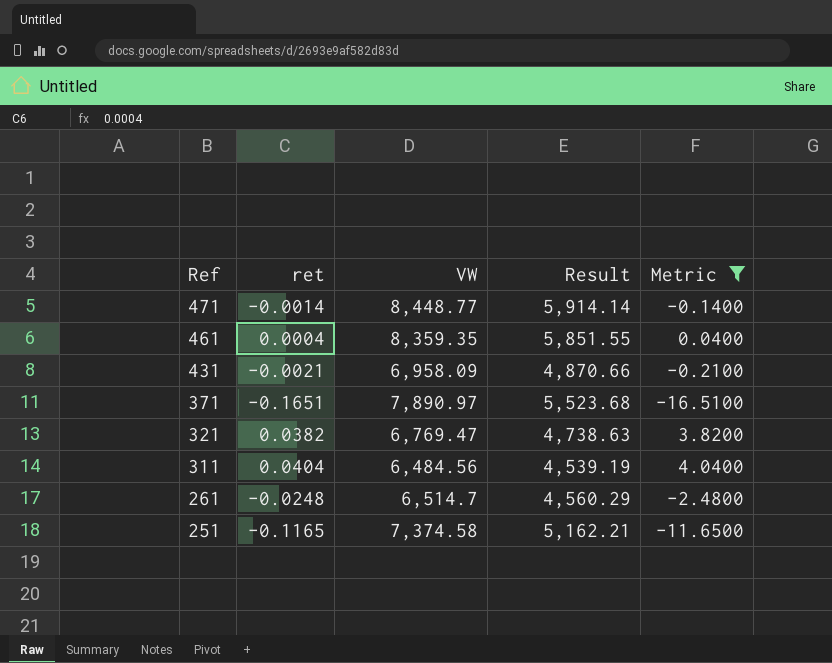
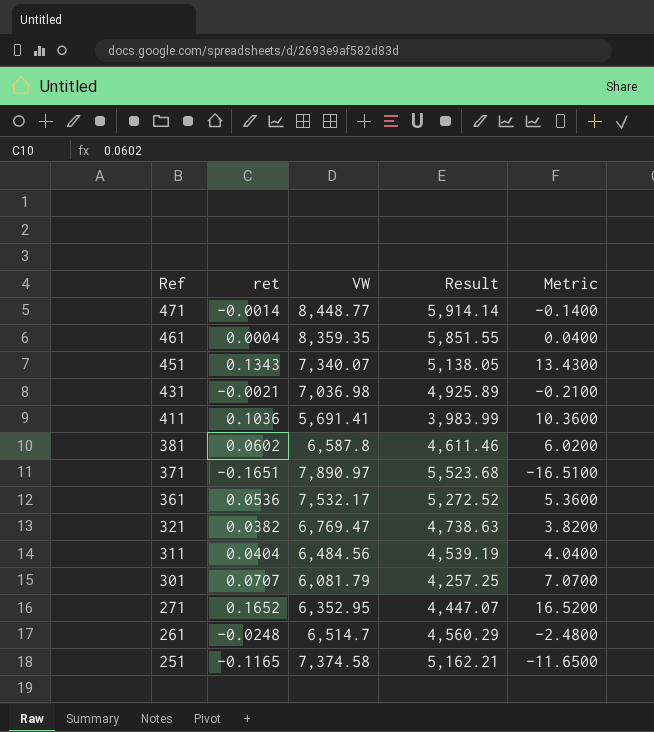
filter: Metric <= 4.0400 -> none
431 | VW: 6,958.09 -> 7,036.98
431 | Result: 4,870.66 -> 4,925.89

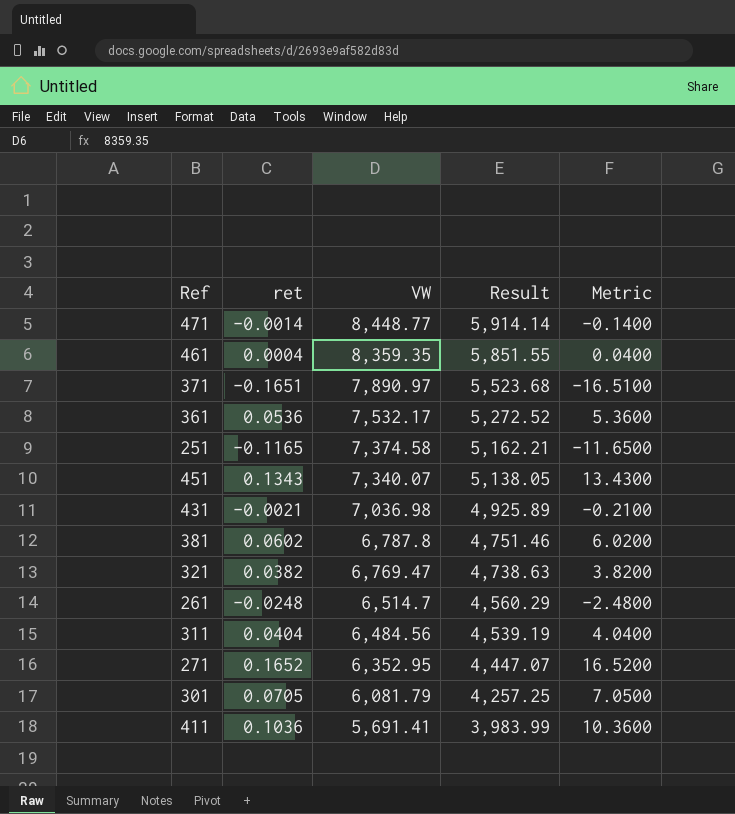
row order: Ref descending -> VW descending
381 | VW: 6,587.8 -> 6,787.8
381 | Result: 4,611.46 -> 4,751.46
301 | ret: 0.0707 -> 0.0705
301 | Metric: 7.0700 -> 7.0500

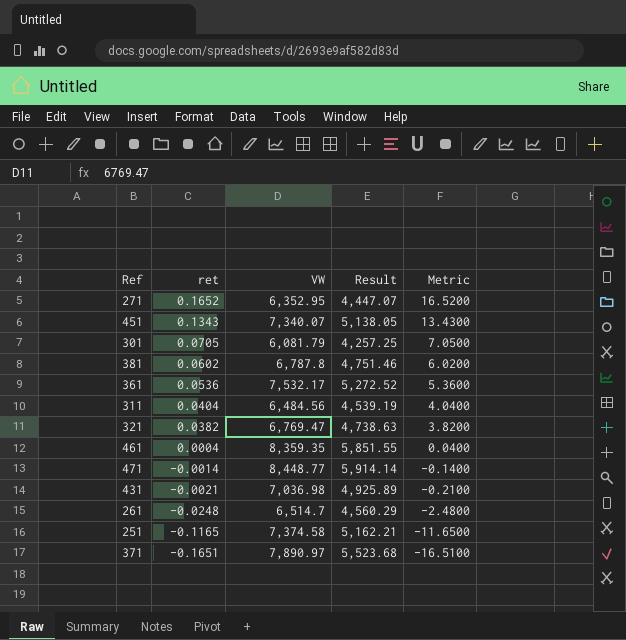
row order: VW descending -> ret descending
row 411: 0.1036 | 5,691.41 | 3,983.99 | 10.3600 -> none

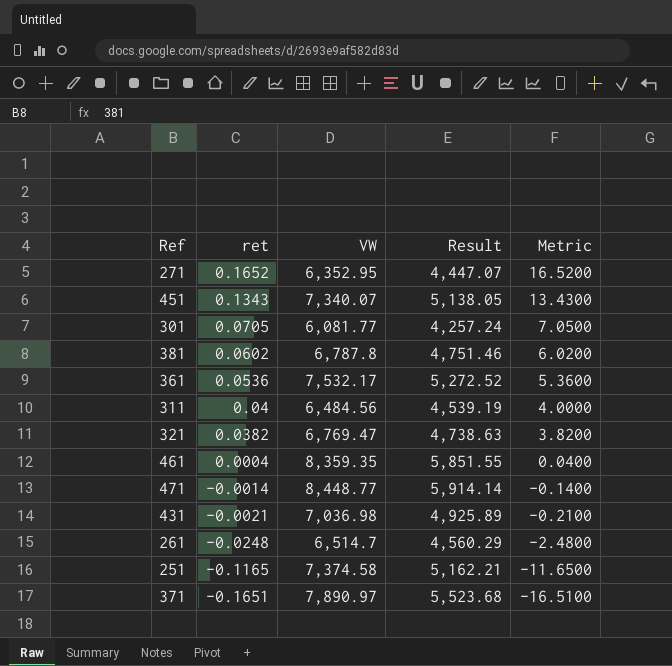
301 | VW: 6,081.79 -> 6,081.77
301 | Result: 4,257.25 -> 4,257.24
311 | ret: 0.0404 -> 0.04
311 | Metric: 4.0400 -> 4.0000

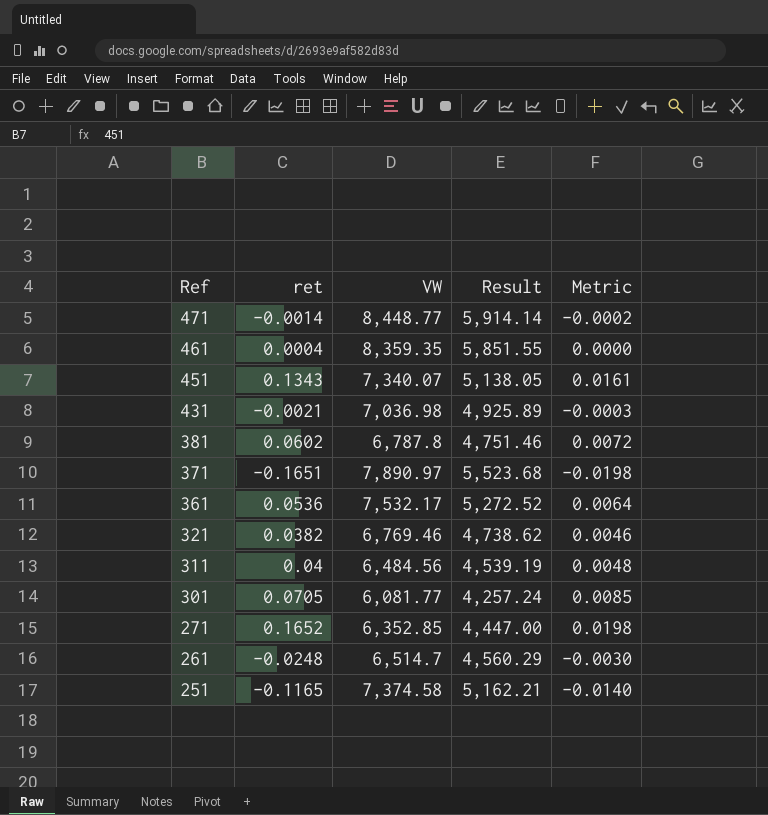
row order: ret descending -> Ref descending
column Metric | formula: [ret] * 100 -> [ret] * 0.12
321 | VW: 6,769.47 -> 6,769.46
321 | Result: 4,738.63 -> 4,738.62
271 | VW: 6,352.95 -> 6,352.85
271 | Result: 4,447.07 -> 4,447.00

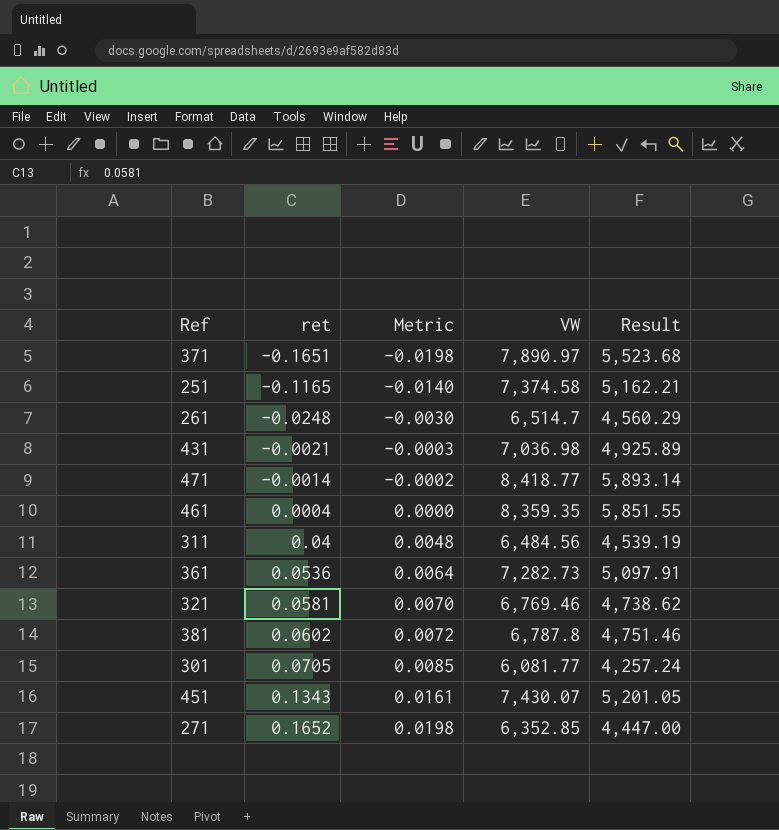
row order: Ref descending -> ret ascending
column Metric | position: 5 -> 3
471 | VW: 8,448.77 -> 8,418.77
471 | Result: 5,914.14 -> 5,893.14
361 | VW: 7,532.17 -> 7,282.73
361 | Result: 5,272.52 -> 5,097.91
321 | ret: 0.0382 -> 0.0581
321 | Metric: 0.0046 -> 0.0070
451 | VW: 7,340.07 -> 7,430.07
451 | Result: 5,138.05 -> 5,201.05

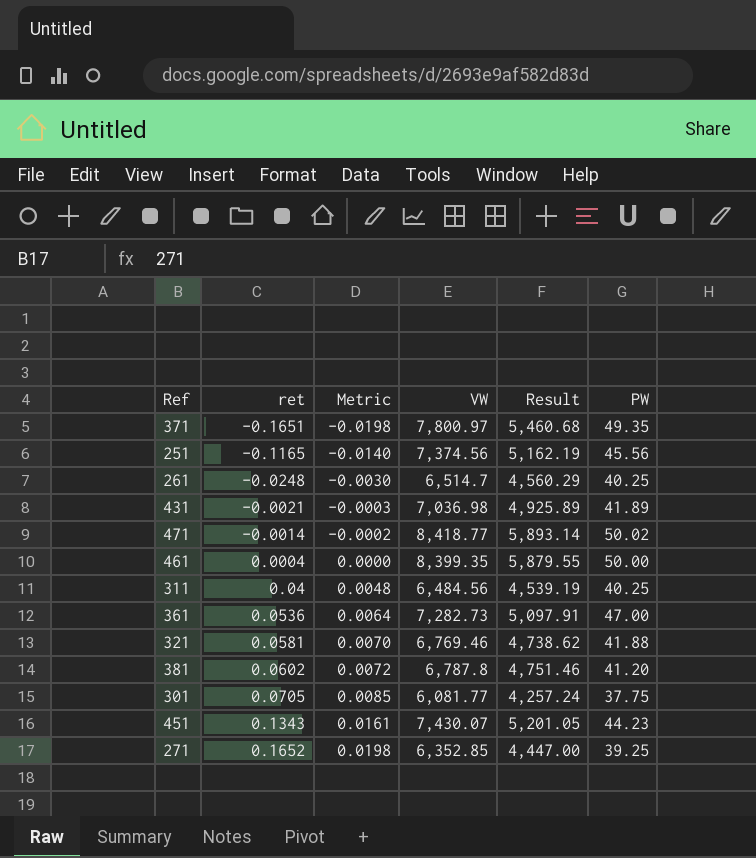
column PW | position: none -> 6
371 | VW: 7,890.97 -> 7,800.97
371 | Result: 5,523.68 -> 5,460.68
251 | VW: 7,374.58 -> 7,374.56
251 | Result: 5,162.21 -> 5,162.19
461 | VW: 8,359.35 -> 8,399.35
461 | Result: 5,851.55 -> 5,879.55

